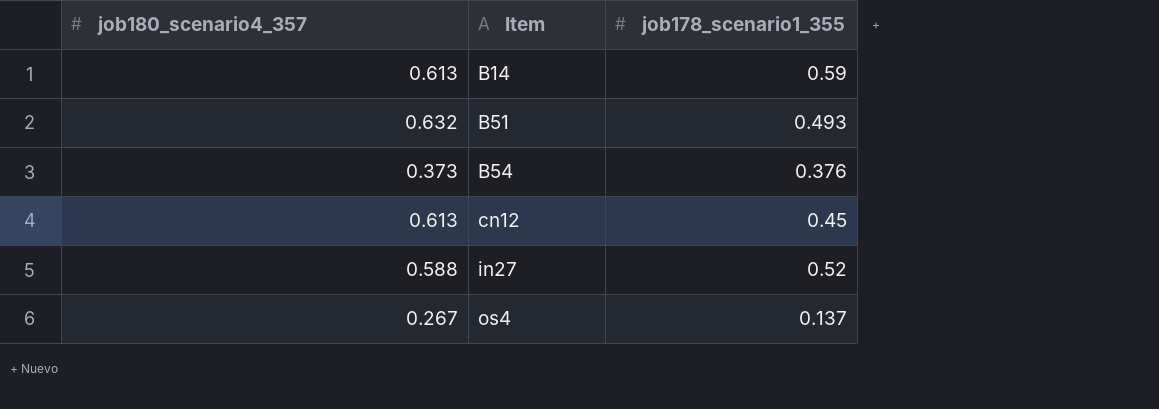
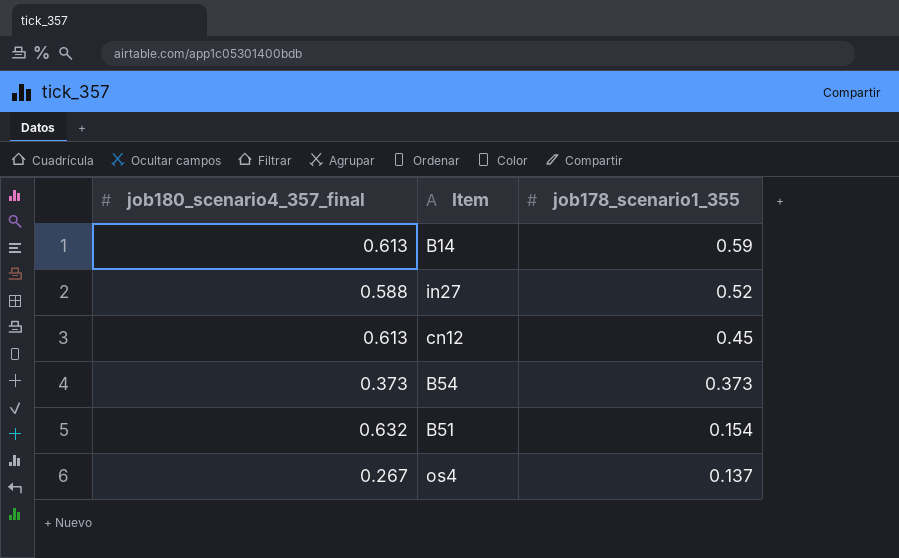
row order: Item ascending -> job178_scenario1_355 descending
column name: job180_scenario4_357 -> job180_scenario4_357_final
B54 | job178_scenario1_355: 0.376 -> 0.373
B51 | job178_scenario1_355: 0.493 -> 0.154

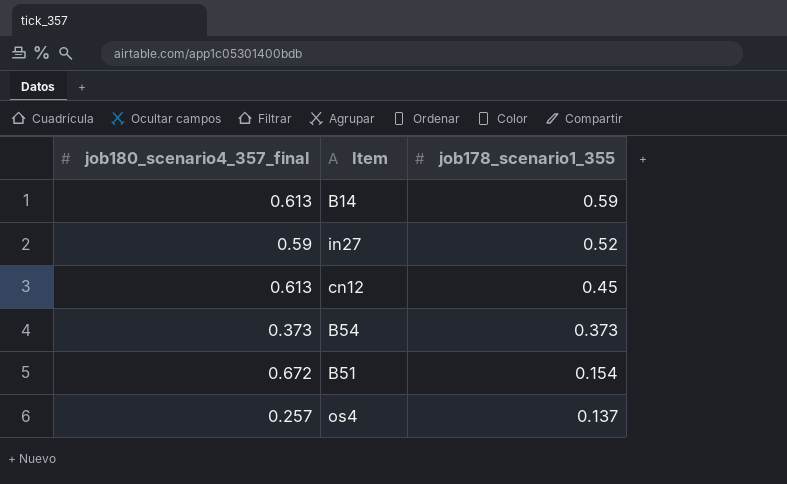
in27 | job180_scenario4_357_final: 0.588 -> 0.59
B51 | job180_scenario4_357_final: 0.632 -> 0.672
os4 | job180_scenario4_357_final: 0.267 -> 0.257

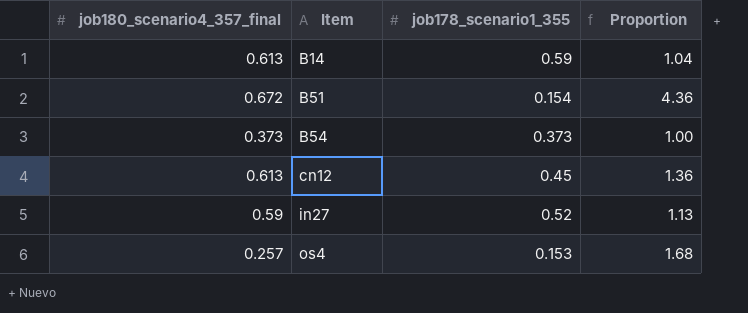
row order: job178_scenario1_355 descending -> Item ascending
column Proportion | formula: none -> [job180_scenario4_357_final] / [job178_scenario1_355]
os4 | job178_scenario1_355: 0.137 -> 0.153

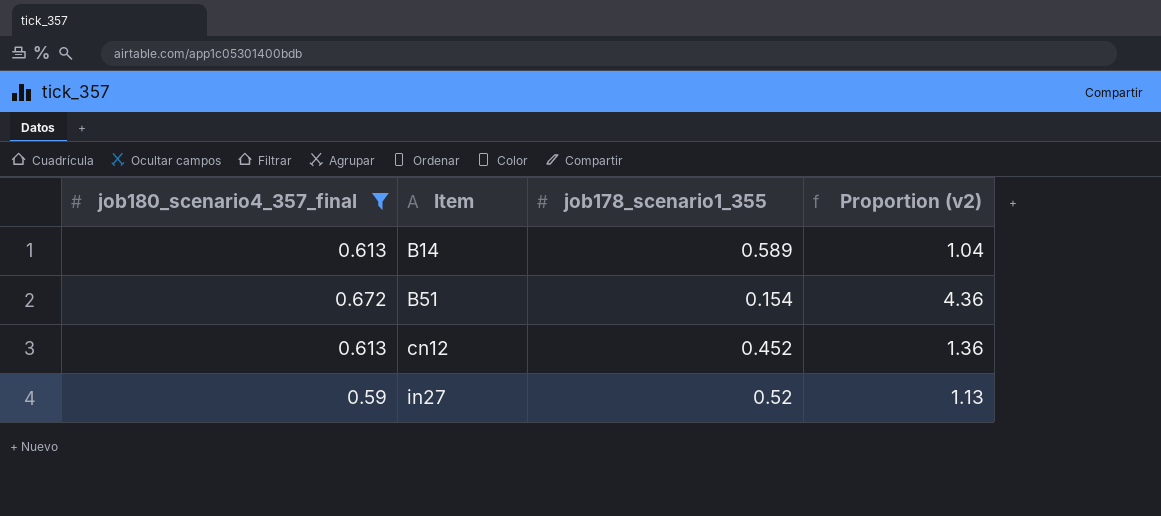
filter: none -> job180_scenario4_357_final >= 0.59
column name: Proportion -> Proportion (v2)
B14 | job178_scenario1_355: 0.59 -> 0.589
cn12 | job178_scenario1_355: 0.45 -> 0.452

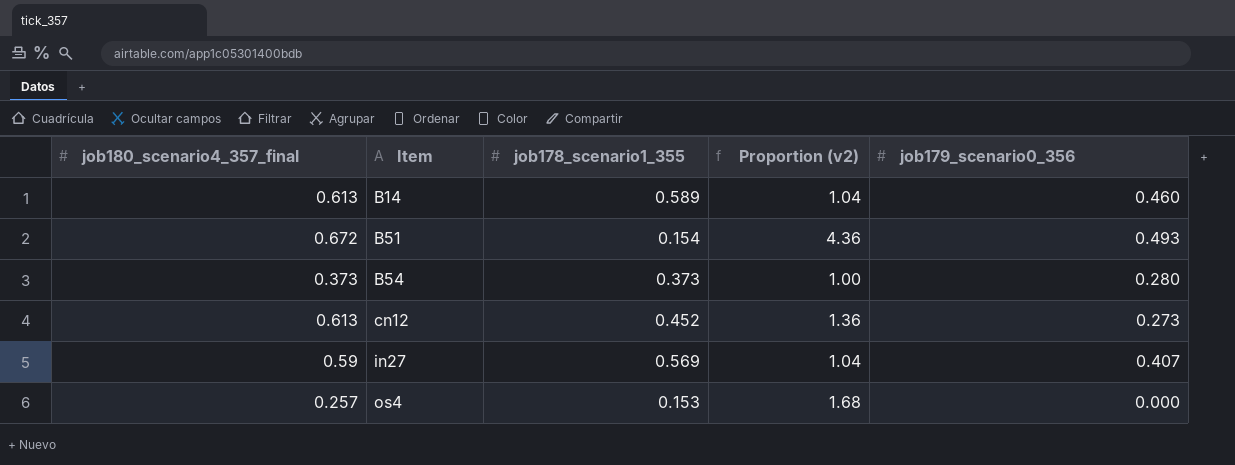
filter: job180_scenario4_357_final >= 0.59 -> none
column job179_scenario0_356 | position: none -> 5
in27 | job178_scenario1_355: 0.52 -> 0.569
in27 | Proportion (v2): 1.13 -> 1.04

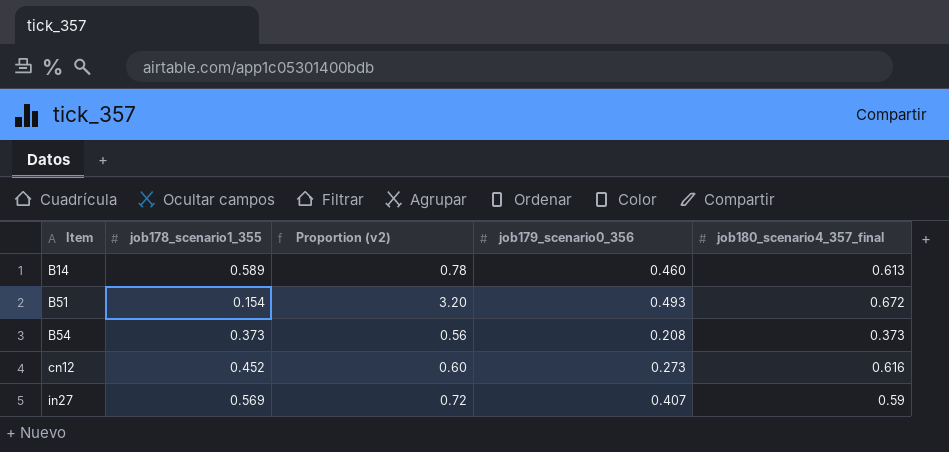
column Proportion (v2) | formula: [job180_scenario4_357_final] / [job178_scenario1_355] -> [job179_scenario0_356] / [job178_scenario1_355]
column job180_scenario4_357_final | position: 1 -> 5
row os4: 0.257 | 0.153 | 1.68 | 0.000 -> none
B54 | job179_scenario0_356: 0.280 -> 0.208
cn12 | job180_scenario4_357_final: 0.613 -> 0.616

